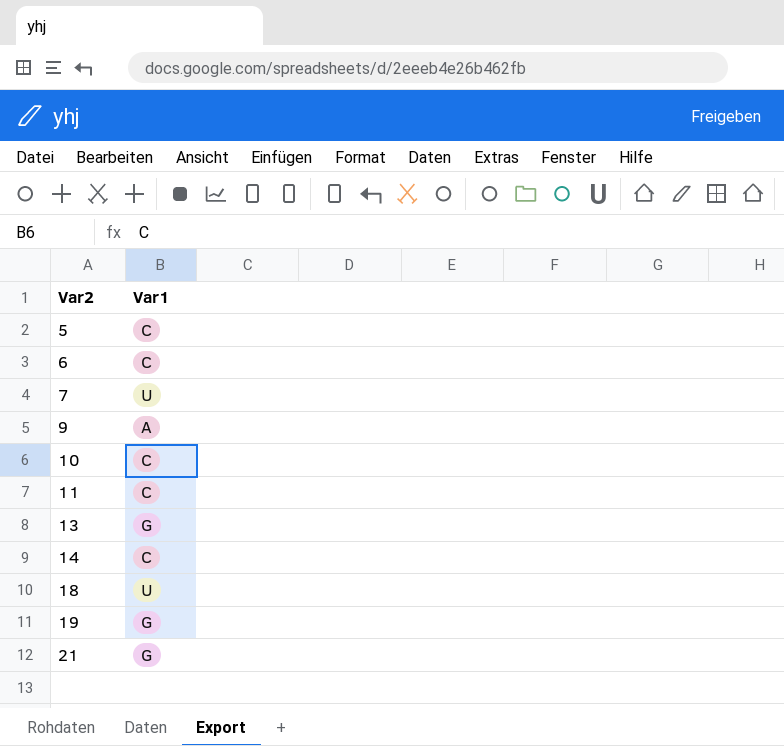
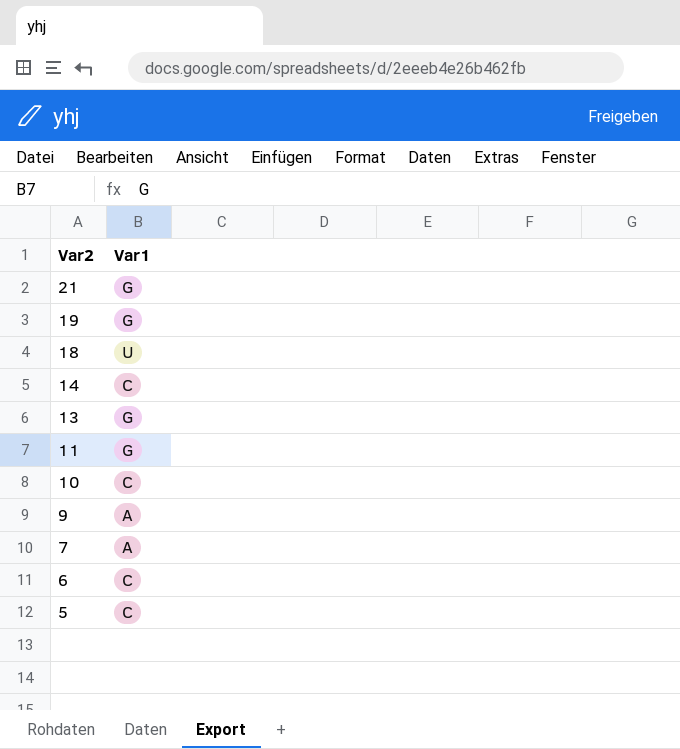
row order: Var2 ascending -> Var2 descending
11 | Var1: C -> G
7 | Var1: U -> A

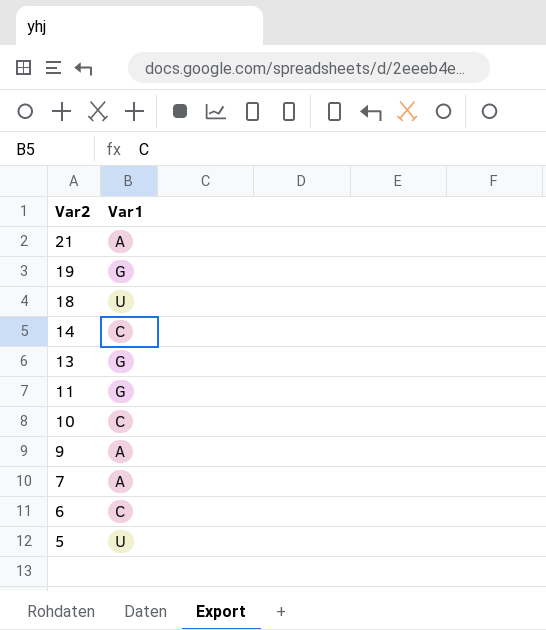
21 | Var1: G -> A
5 | Var1: C -> U

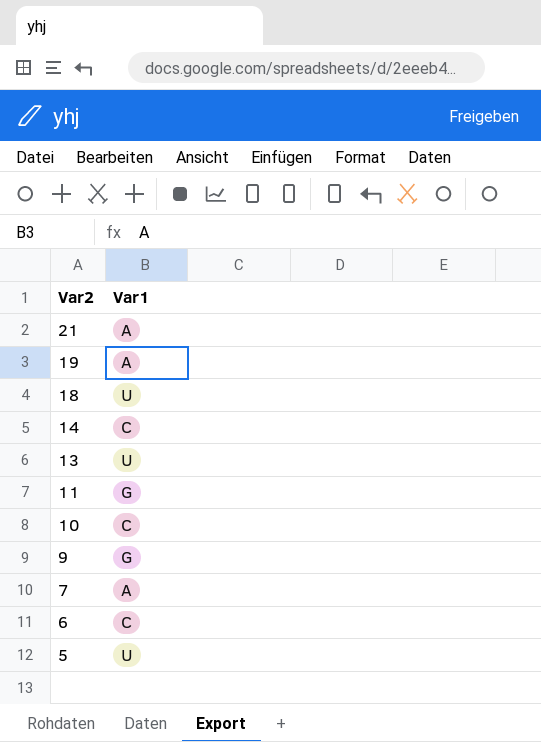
19 | Var1: G -> A
13 | Var1: G -> U
9 | Var1: A -> G

